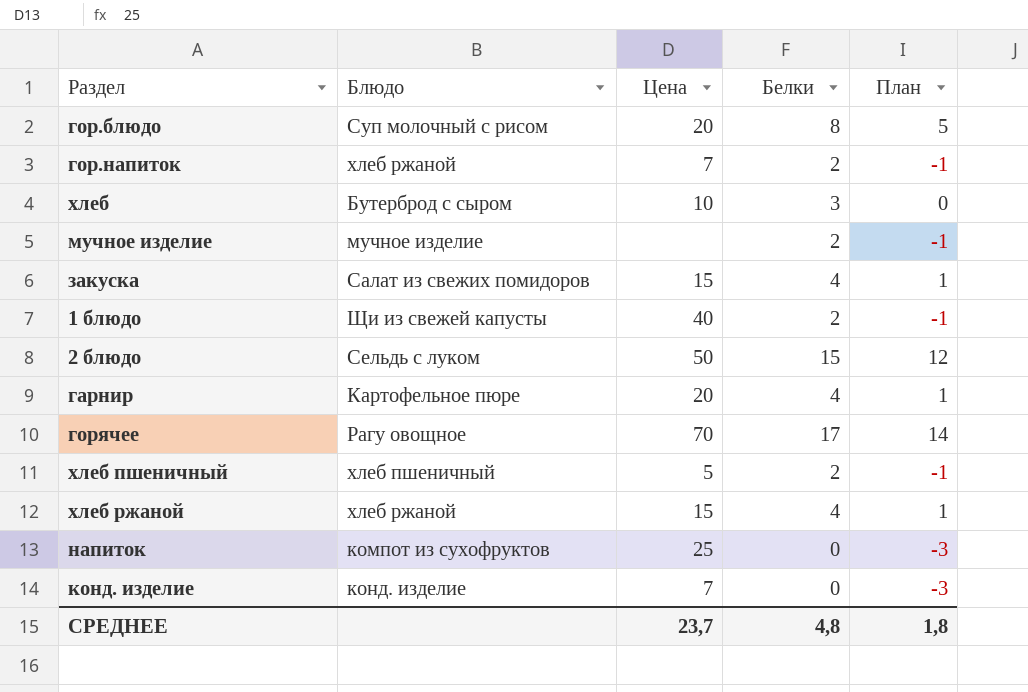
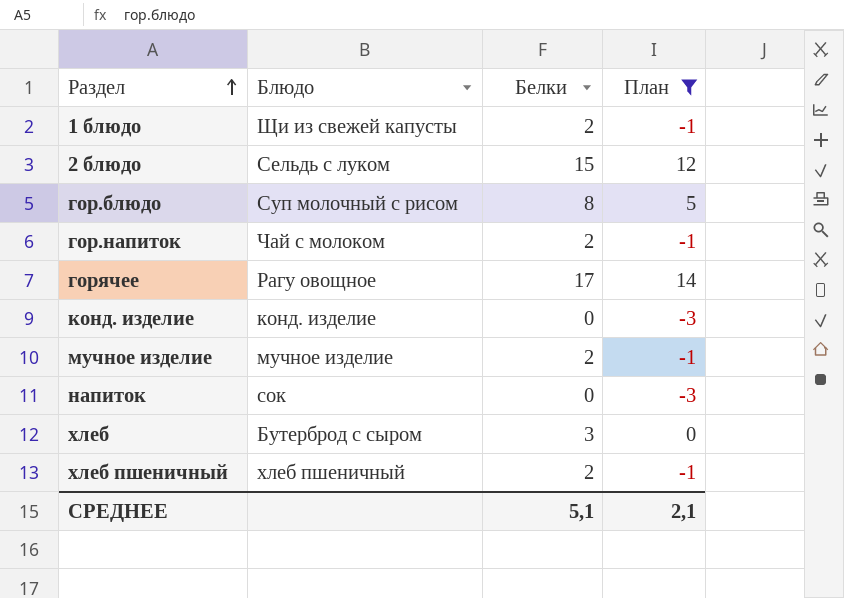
filter: none -> План != 1
row order: none -> Раздел ascending
column Цена | position: 3 -> none
гор.напиток | Блюдо: хлеб ржаной -> Чай с молоком
напиток | Блюдо: компот из сухофруктов -> сок
СРЕДНЕЕ | Белки: 4,8 -> 5,1
СРЕДНЕЕ | План: 1,8 -> 2,1

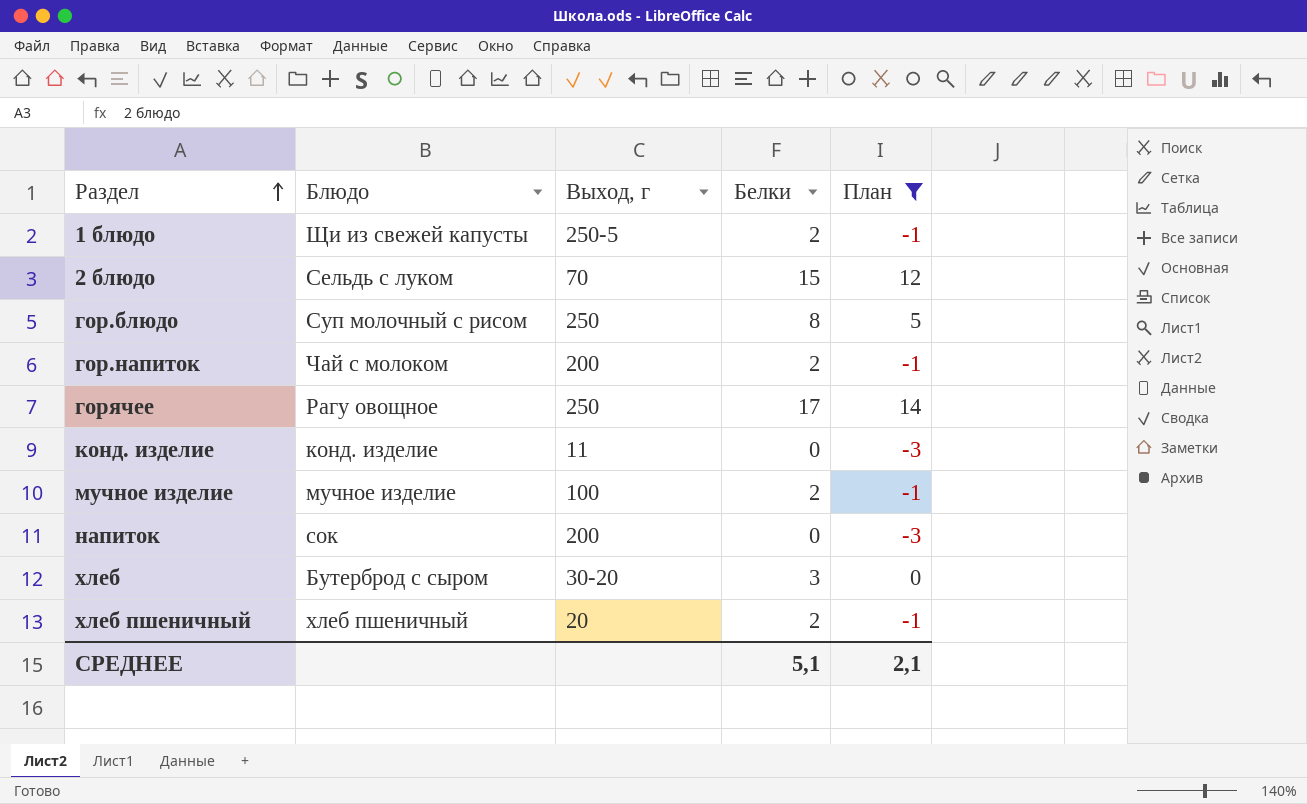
column Выход, г | position: none -> 3

